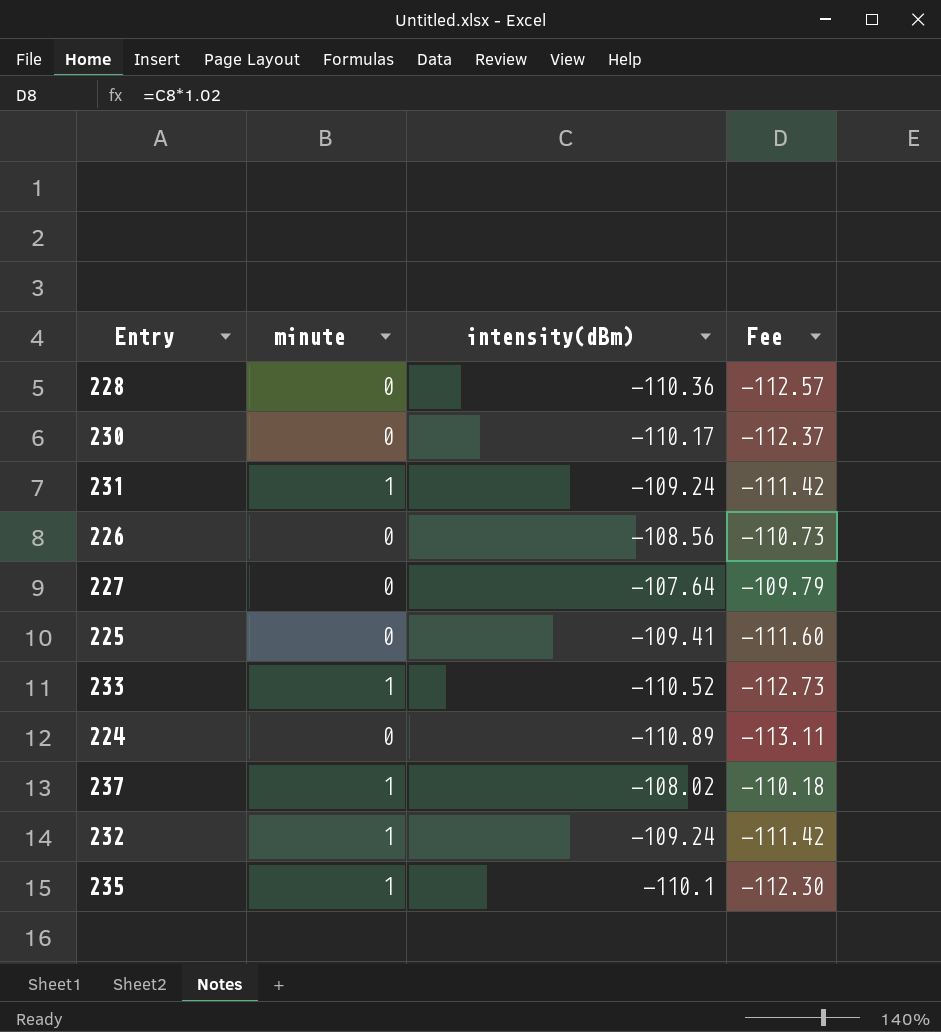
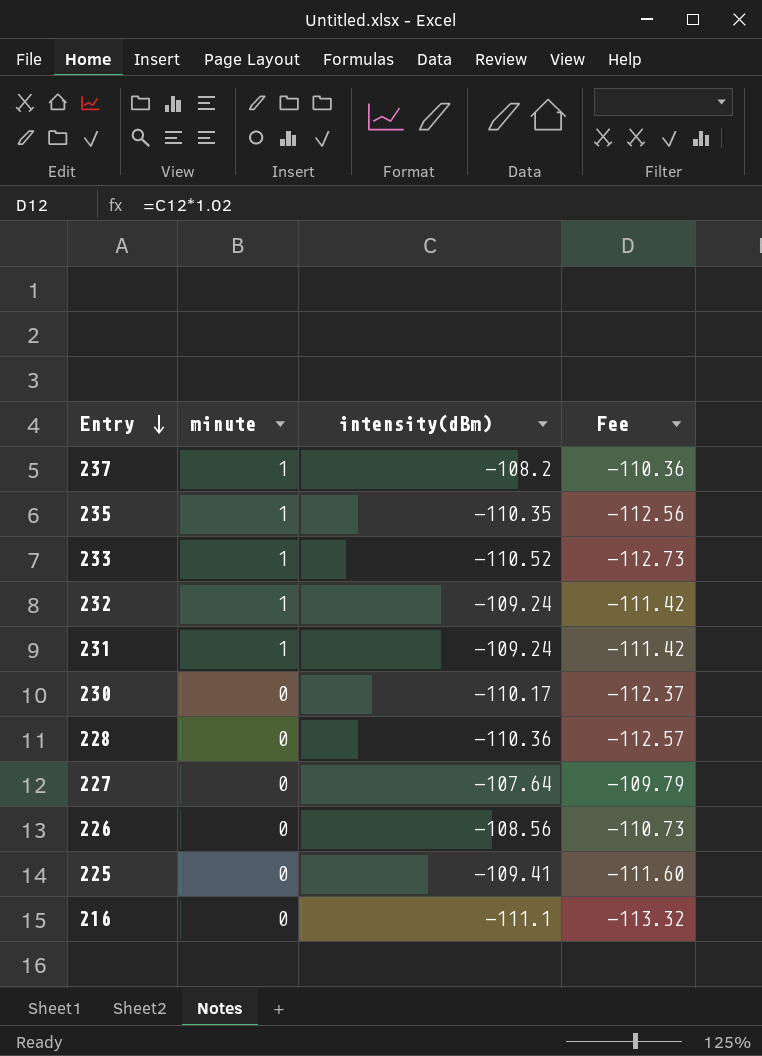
row order: none -> Entry descending
row 224: 0 | -110.89 | -113.11 -> none
237 | intensity(dBm): -108.02 -> -108.2
237 | Fee: -110.18 -> -110.36
235 | intensity(dBm): -110.1 -> -110.35
235 | Fee: -112.30 -> -112.56
row 216: none -> 0 | -111.1 | -113.32

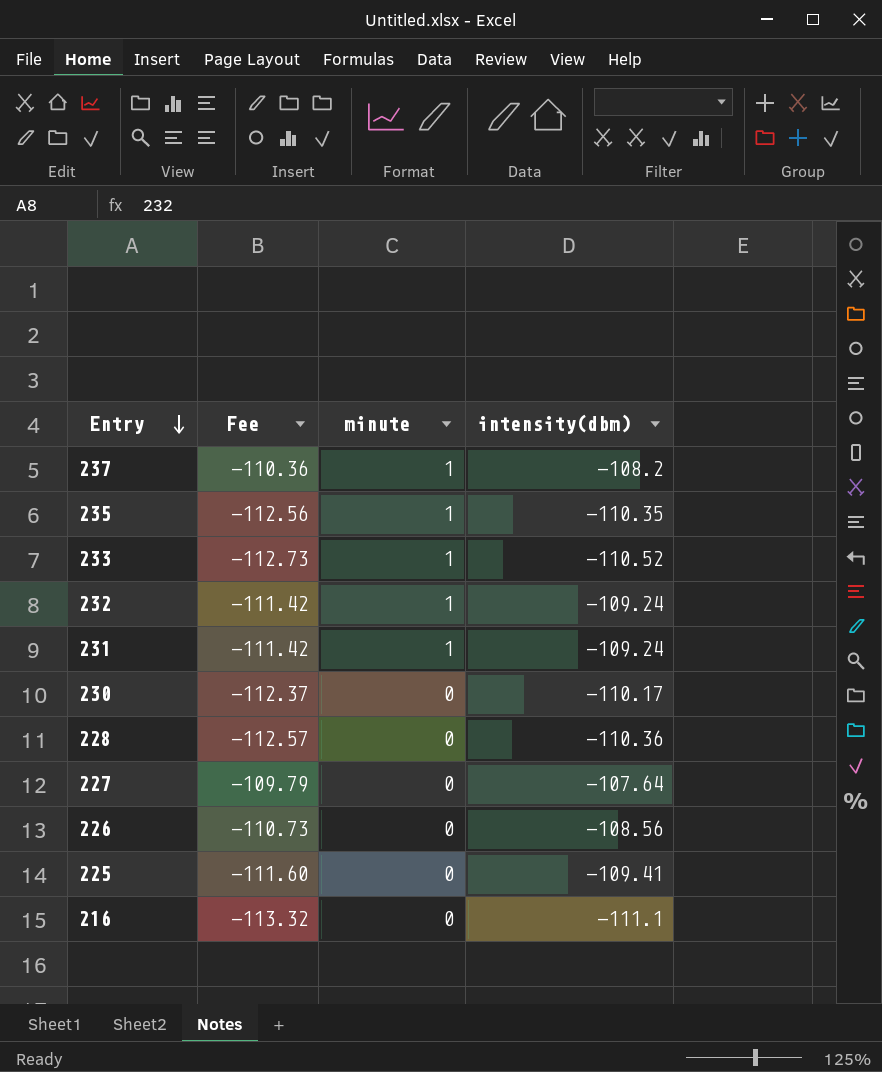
column Fee | position: 4 -> 2
column name: intensity(dBm) -> intensity(dbm)

